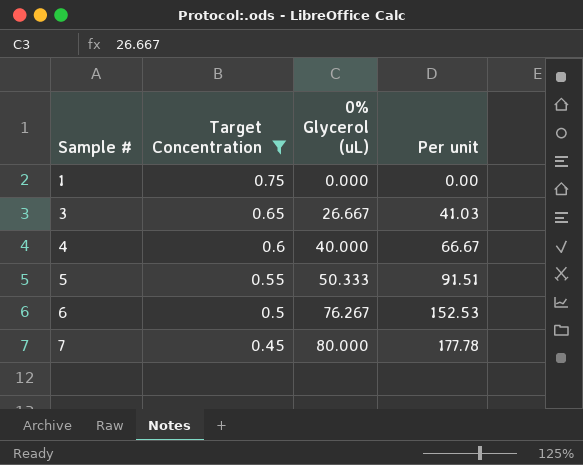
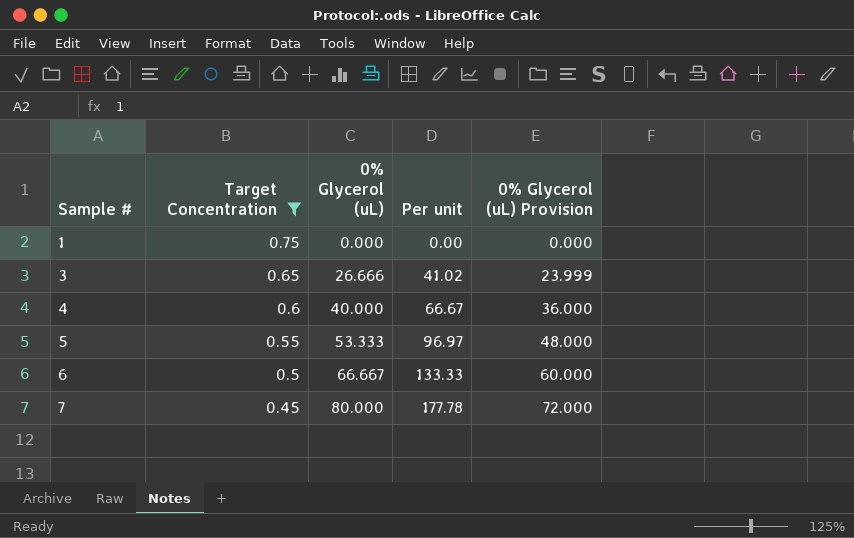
column 0% Glycerol (uL) Provision | formula: none -> [0% Glycerol (uL)] * 0.9
3 | 0% Glycerol (uL): 26.667 -> 26.666
3 | Per unit: 41.03 -> 41.02
5 | 0% Glycerol (uL): 50.333 -> 53.333
5 | Per unit: 91.51 -> 96.97
6 | 0% Glycerol (uL): 76.267 -> 66.667
6 | Per unit: 152.53 -> 133.33

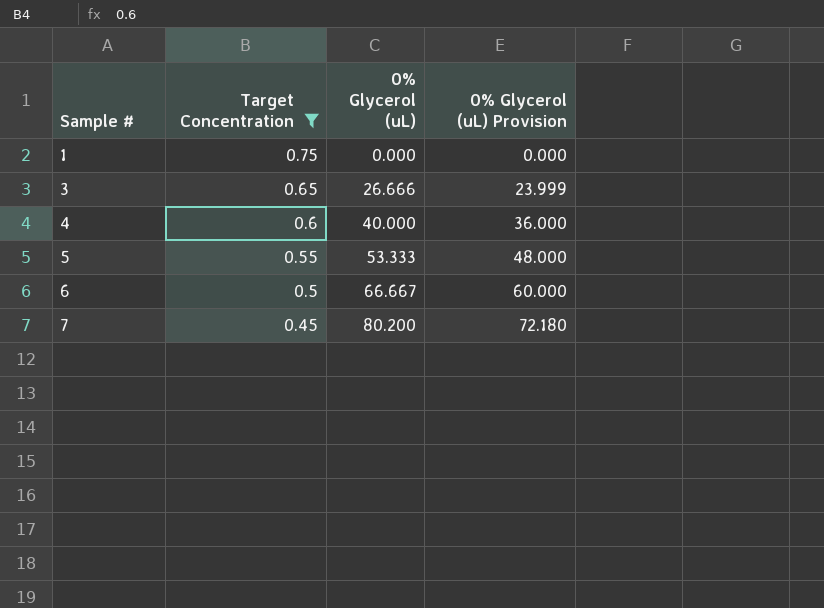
column Per unit | formula: [0% Glycerol (uL)] / [Target Concentration] -> none
7 | 0% Glycerol (uL): 80.000 -> 80.200
7 | 0% Glycerol (uL) Provision: 72.000 -> 72.180

